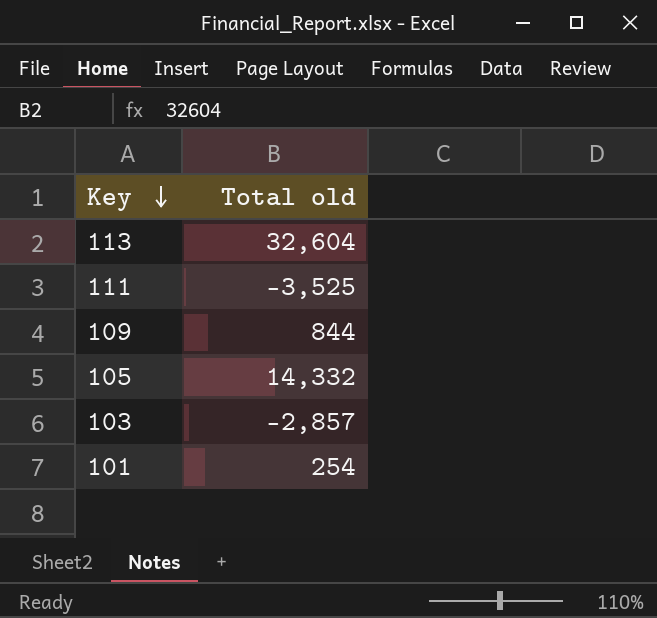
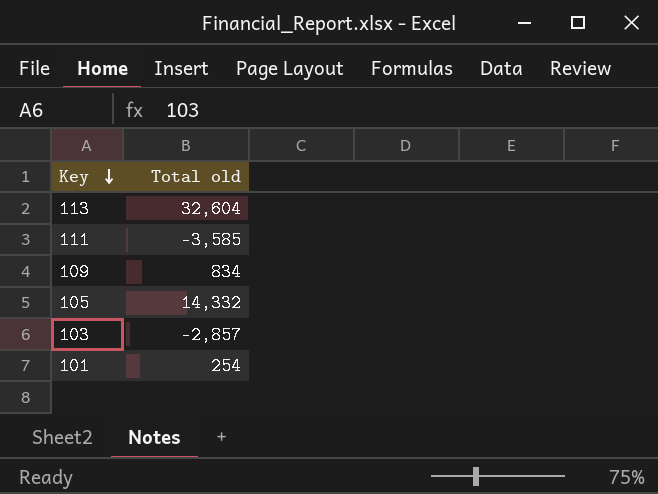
111 | Total old: -3,525 -> -3,585
109 | Total old: 844 -> 834

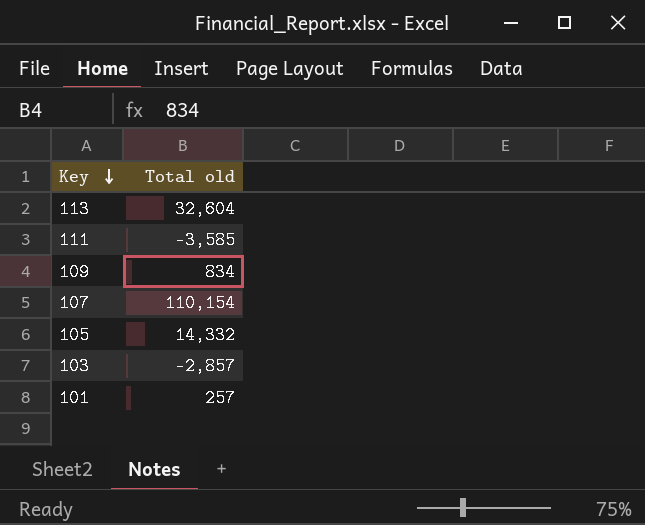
row 107: none -> 110,154
101 | Total old: 254 -> 257

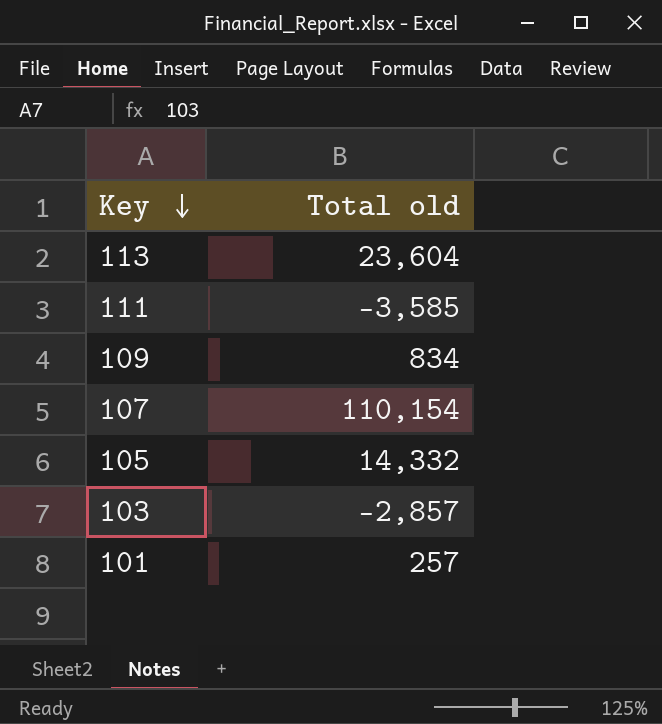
113 | Total old: 32,604 -> 23,604

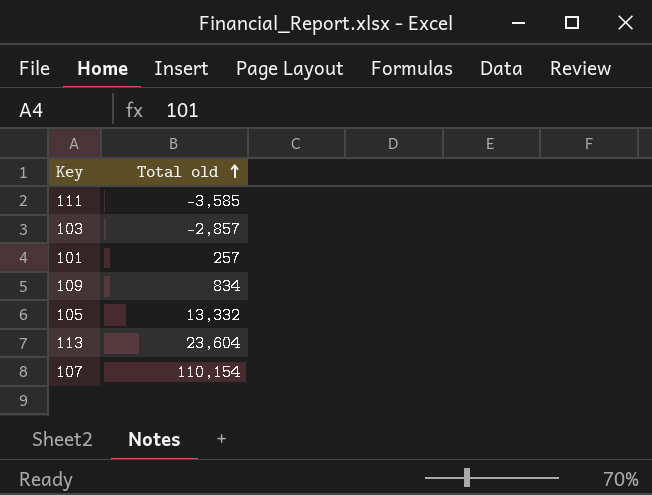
row order: Key descending -> Total old ascending
105 | Total old: 14,332 -> 13,332

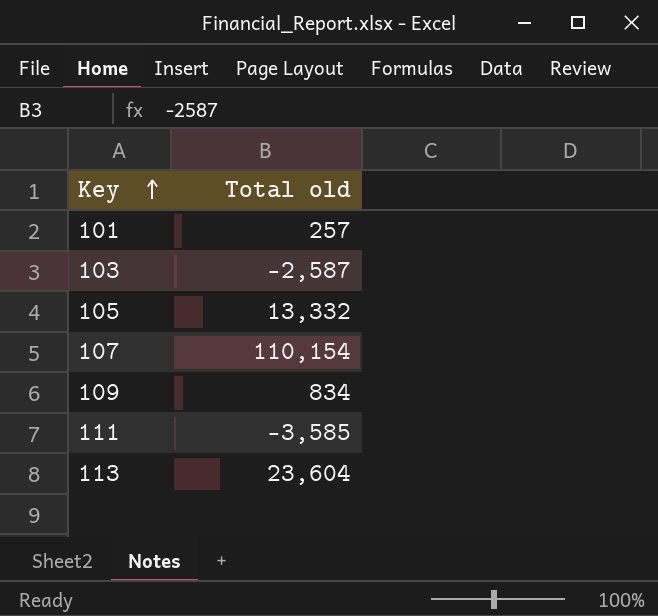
row order: Total old ascending -> Key ascending
103 | Total old: -2,857 -> -2,587

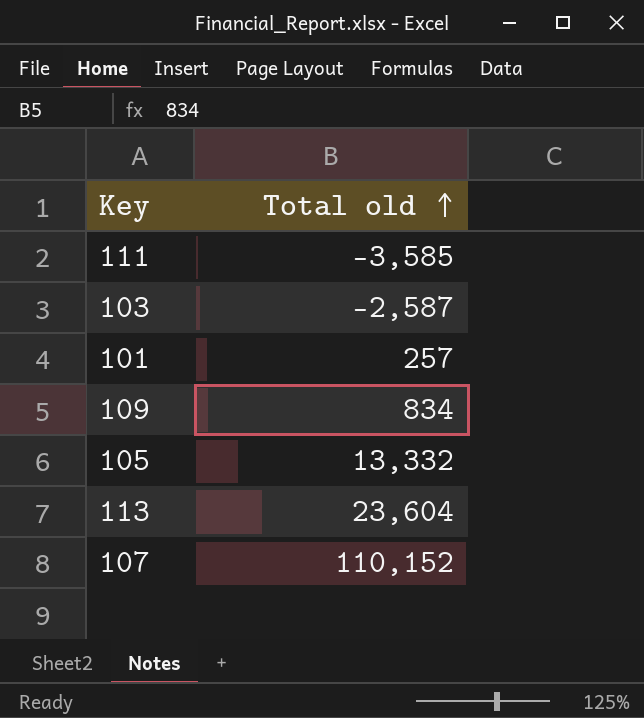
row order: Key ascending -> Total old ascending
107 | Total old: 110,154 -> 110,152

